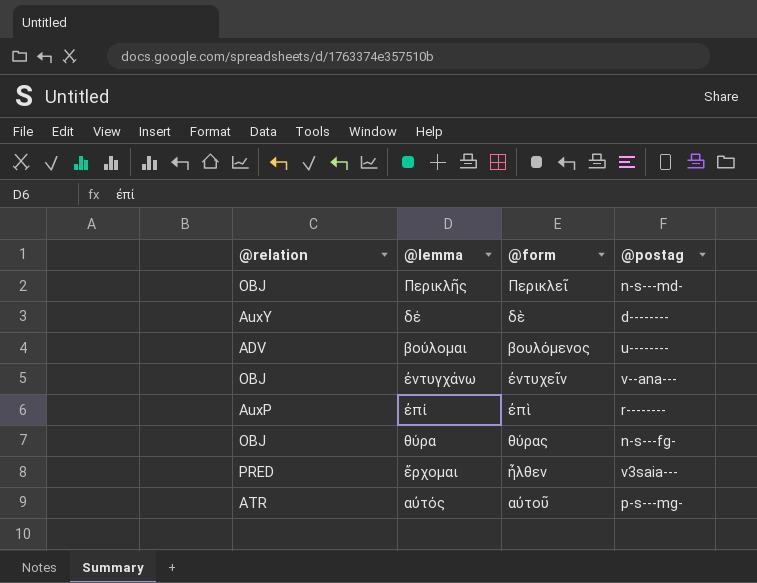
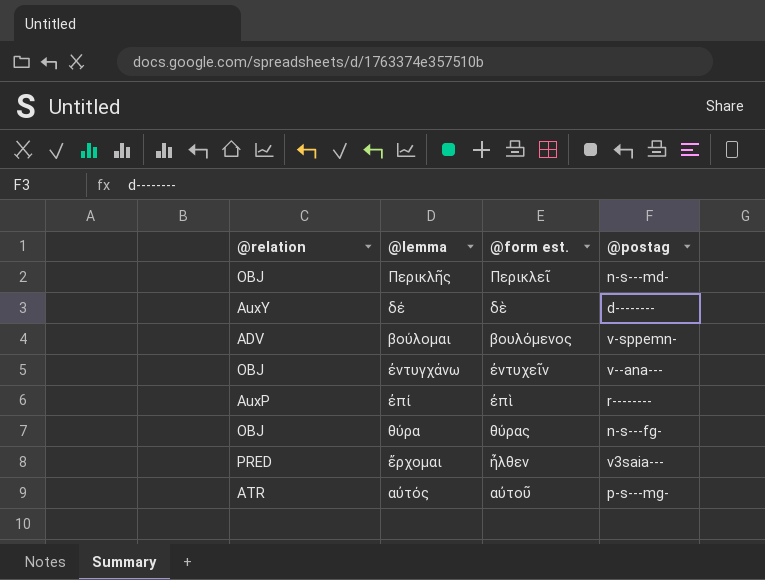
column name: @form -> @form est.
βούλομαι | @postag: u-------- -> v-sppemn-

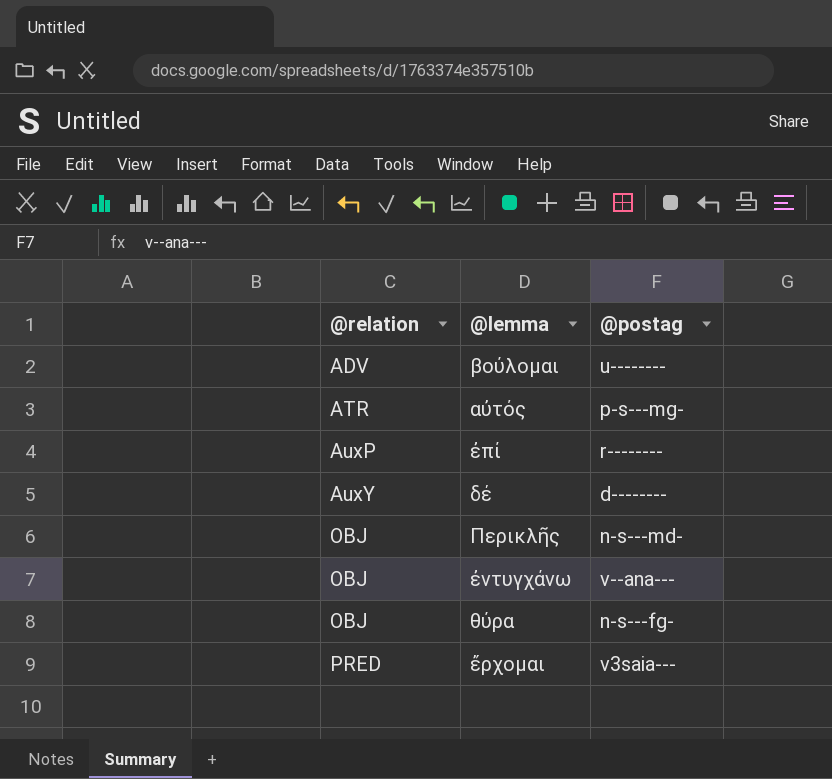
row order: none -> @relation ascending
column @form est. | position: 3 -> none
βούλομαι | @postag: v-sppemn- -> u--------

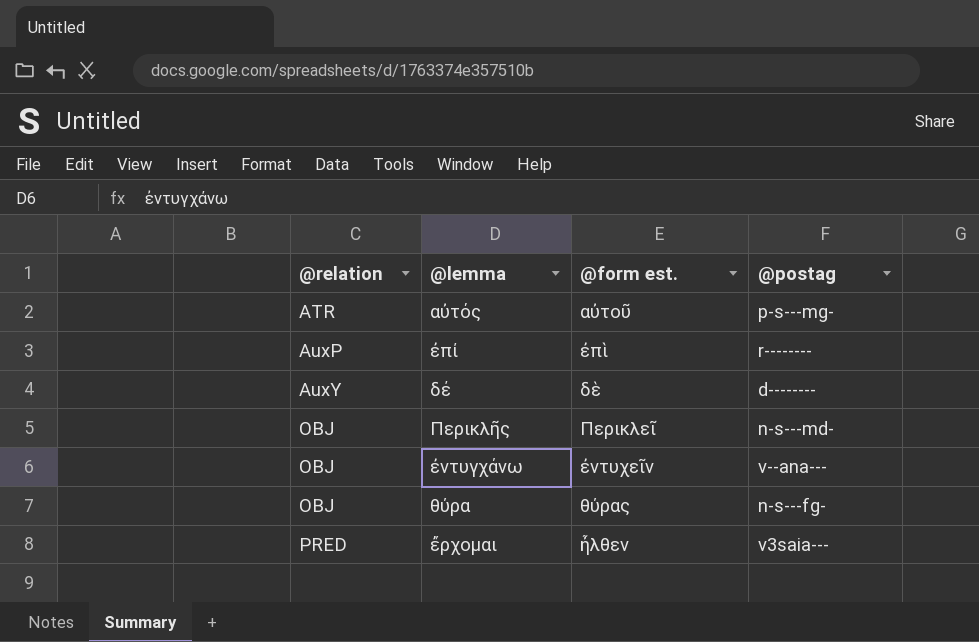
column @form est. | position: none -> 3
row βούλομαι: ADV | u-------- -> none

